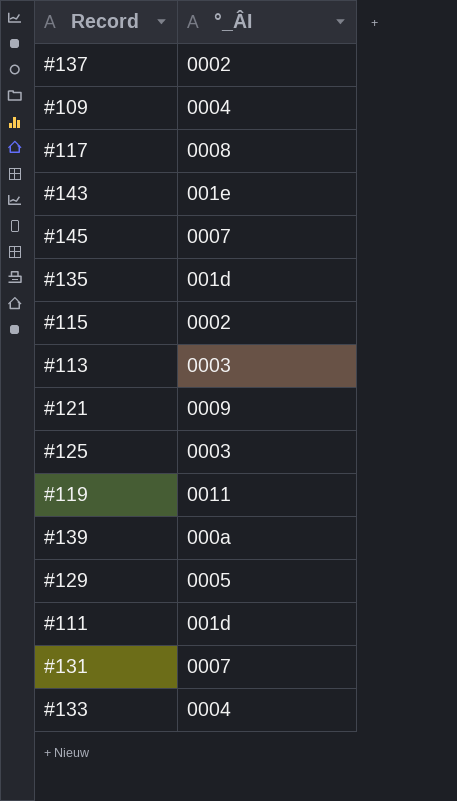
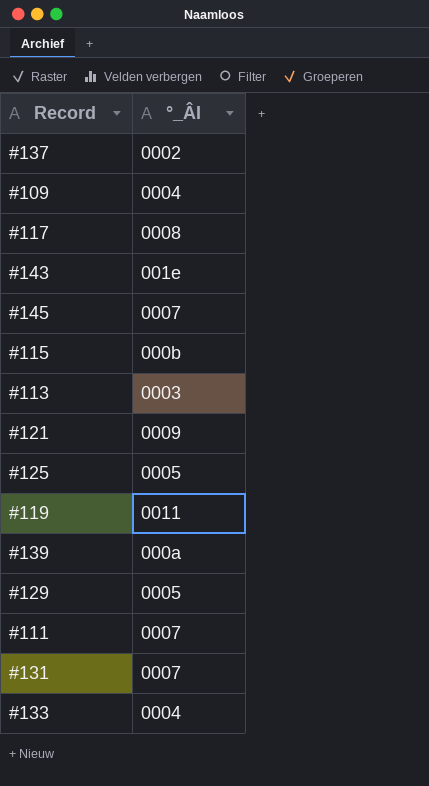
row #135: 001d -> none
#115 | °_ÂI: 0002 -> 000b
#125 | °_ÂI: 0003 -> 0005
#111 | °_ÂI: 001d -> 0007

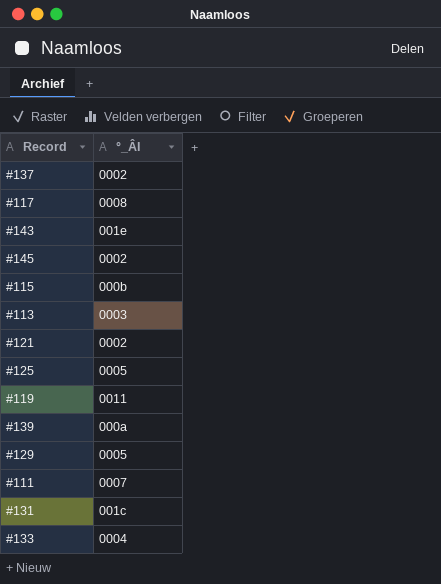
row #109: 0004 -> none
#145 | °_ÂI: 0007 -> 0002
#121 | °_ÂI: 0009 -> 0002
#131 | °_ÂI: 0007 -> 001c

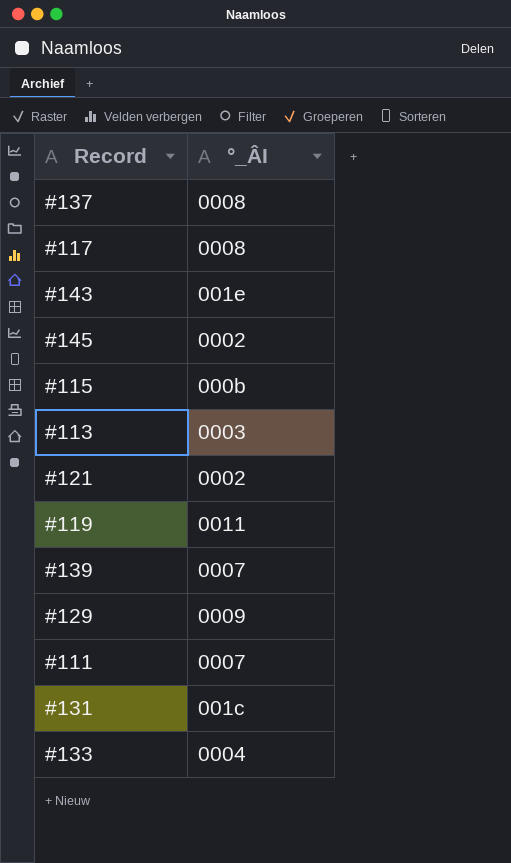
row #125: 0005 -> none
#137 | °_ÂI: 0002 -> 0008
#139 | °_ÂI: 000a -> 0007
#129 | °_ÂI: 0005 -> 0009

